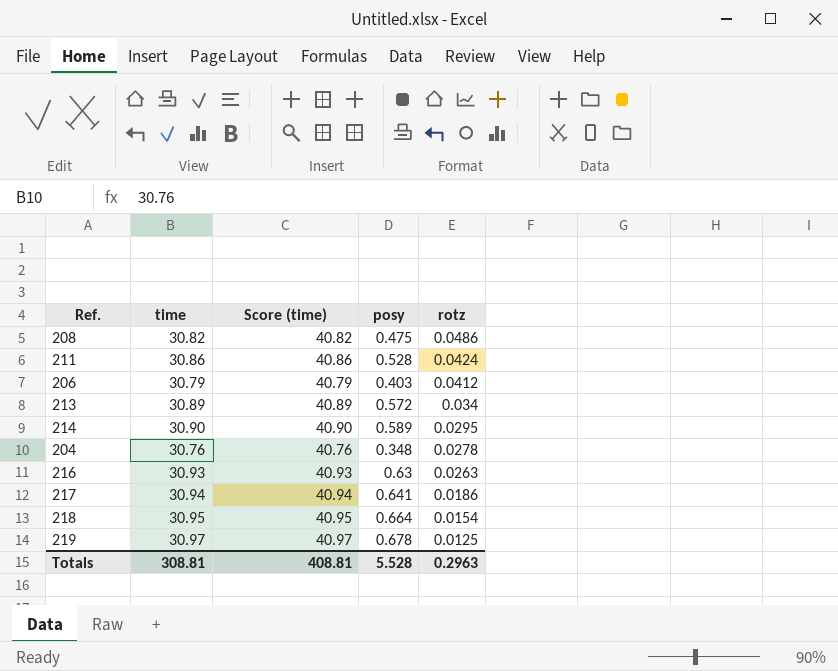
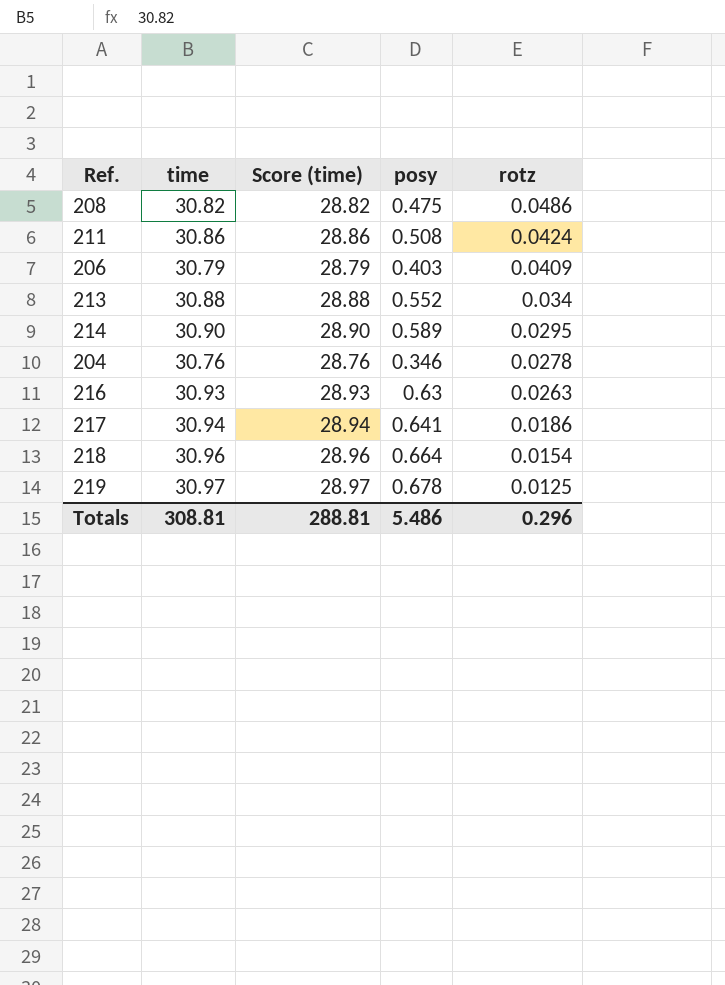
column Score (time) | formula: [time] + 10 -> [time] - 2
211 | posy: 0.528 -> 0.508
206 | rotz: 0.0412 -> 0.0409
213 | time: 30.89 -> 30.88
213 | posy: 0.572 -> 0.552
204 | posy: 0.348 -> 0.346
218 | time: 30.95 -> 30.96
Totals | Score (time): 408.81 -> 288.81
Totals | posy: 5.528 -> 5.486
Totals | rotz: 0.2963 -> 0.296

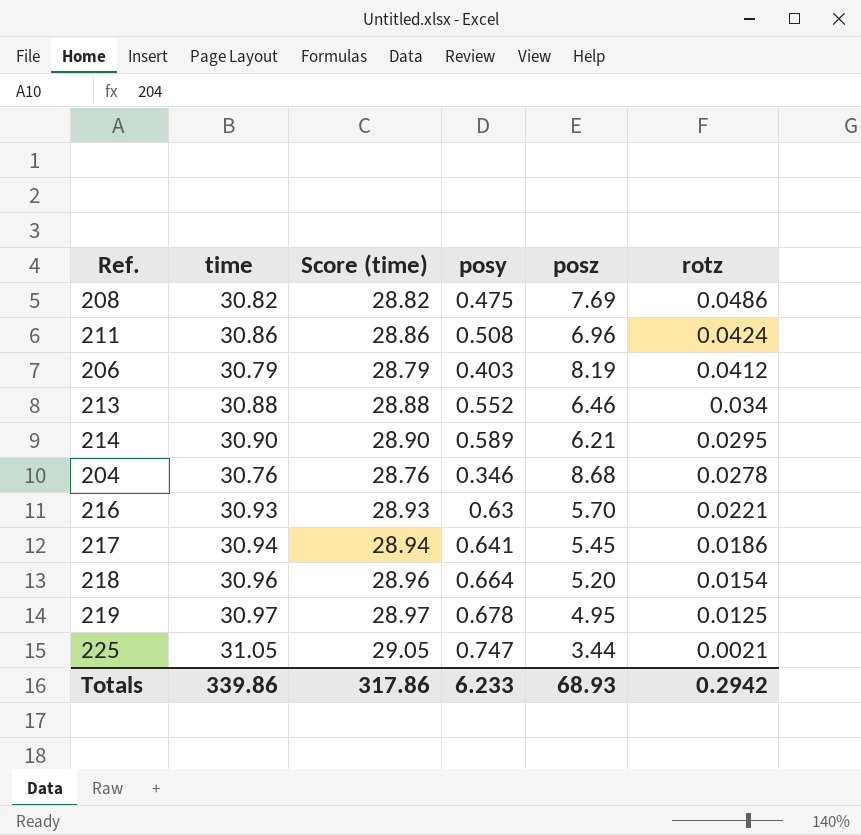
column posz | position: none -> 5
206 | rotz: 0.0409 -> 0.0412
216 | rotz: 0.0263 -> 0.0221
row 225: none -> 31.05 | 29.05 | 0.747 | 3.44 | 0.0021
Totals | time: 308.81 -> 339.86
Totals | Score (time): 288.81 -> 317.86
Totals | posy: 5.486 -> 6.233
Totals | rotz: 0.296 -> 0.2942

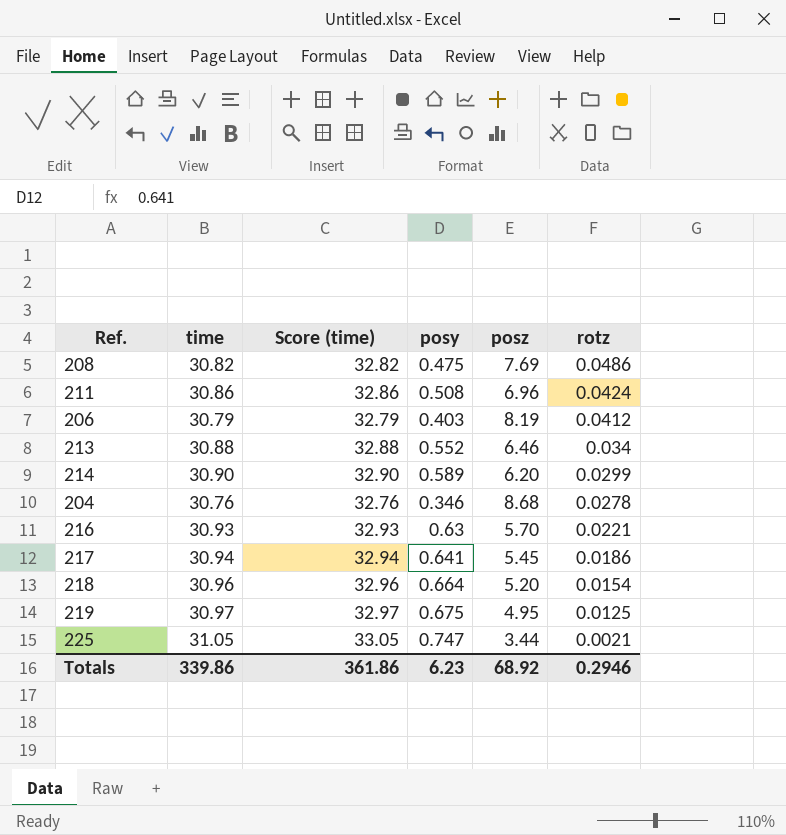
column Score (time) | formula: [time] - 2 -> [time] + 2
214 | posz: 6.21 -> 6.20
214 | rotz: 0.0295 -> 0.0299
219 | posy: 0.678 -> 0.675
Totals | Score (time): 317.86 -> 361.86
Totals | posy: 6.233 -> 6.23
Totals | posz: 68.93 -> 68.92
Totals | rotz: 0.2942 -> 0.2946

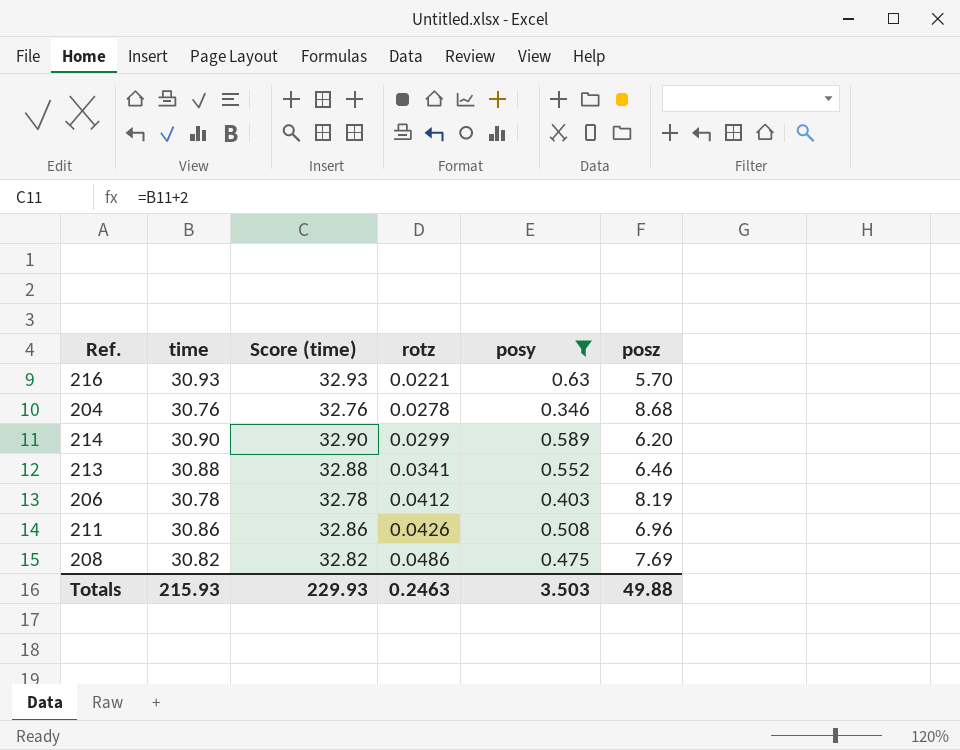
filter: none -> posy <= 0.63
row order: rotz descending -> rotz ascending
column rotz | position: 6 -> 4
213 | rotz: 0.034 -> 0.0341
206 | time: 30.79 -> 30.78
206 | Score (time): 32.79 -> 32.78
211 | rotz: 0.0424 -> 0.0426
Totals | time: 339.86 -> 215.93
Totals | Score (time): 361.86 -> 229.93
Totals | rotz: 0.2946 -> 0.2463
Totals | posy: 6.23 -> 3.503
Totals | posz: 68.92 -> 49.88

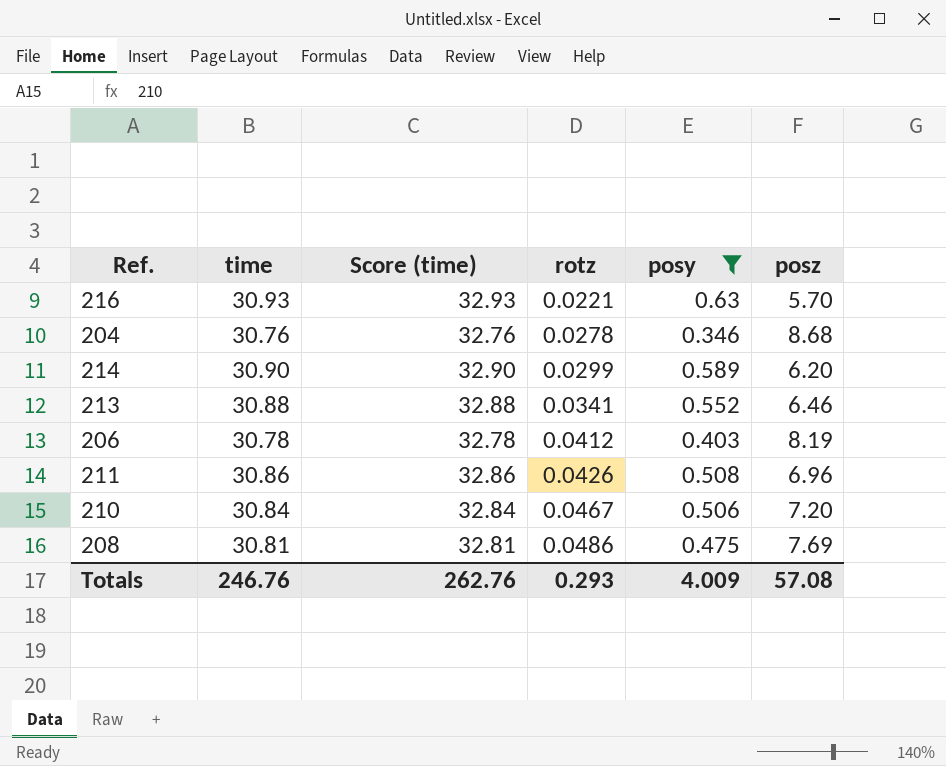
row 210: none -> 30.84 | 32.84 | 0.0467 | 0.506 | 7.20
208 | time: 30.82 -> 30.81
208 | Score (time): 32.82 -> 32.81
Totals | time: 215.93 -> 246.76
Totals | Score (time): 229.93 -> 262.76
Totals | rotz: 0.2463 -> 0.293
Totals | posy: 3.503 -> 4.009
Totals | posz: 49.88 -> 57.08

